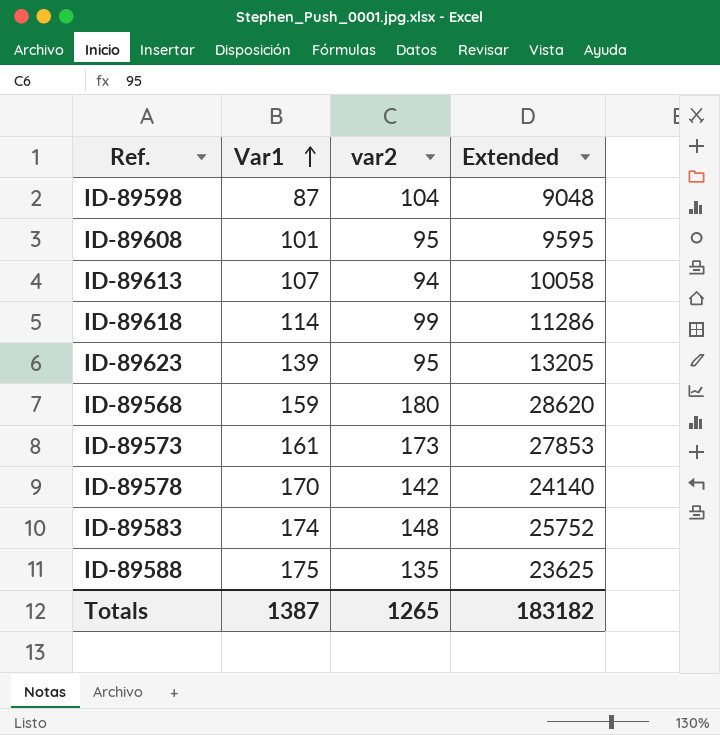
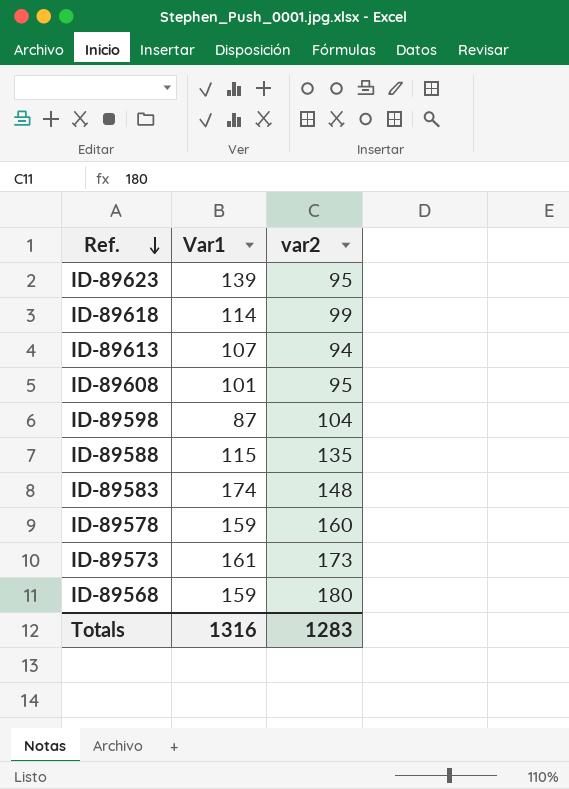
row order: Var1 ascending -> Ref. descending
column Extended | formula: [Var1] * [var2] -> none
ID-89588 | Var1: 175 -> 115
ID-89578 | Var1: 170 -> 159
ID-89578 | var2: 142 -> 160
Totals | Var1: 1387 -> 1316
Totals | var2: 1265 -> 1283

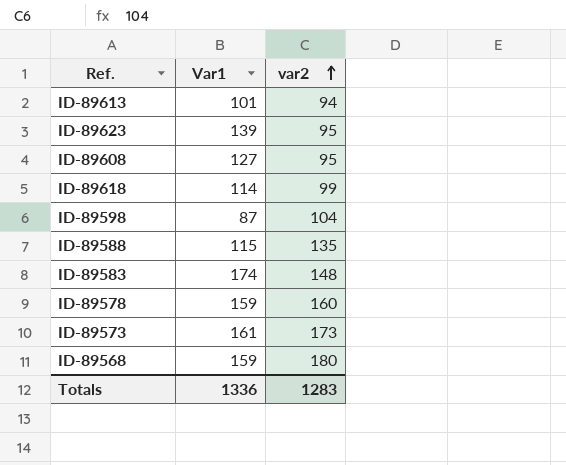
row order: Ref. descending -> var2 ascending
ID-89613 | Var1: 107 -> 101
ID-89608 | Var1: 101 -> 127
Totals | Var1: 1316 -> 1336

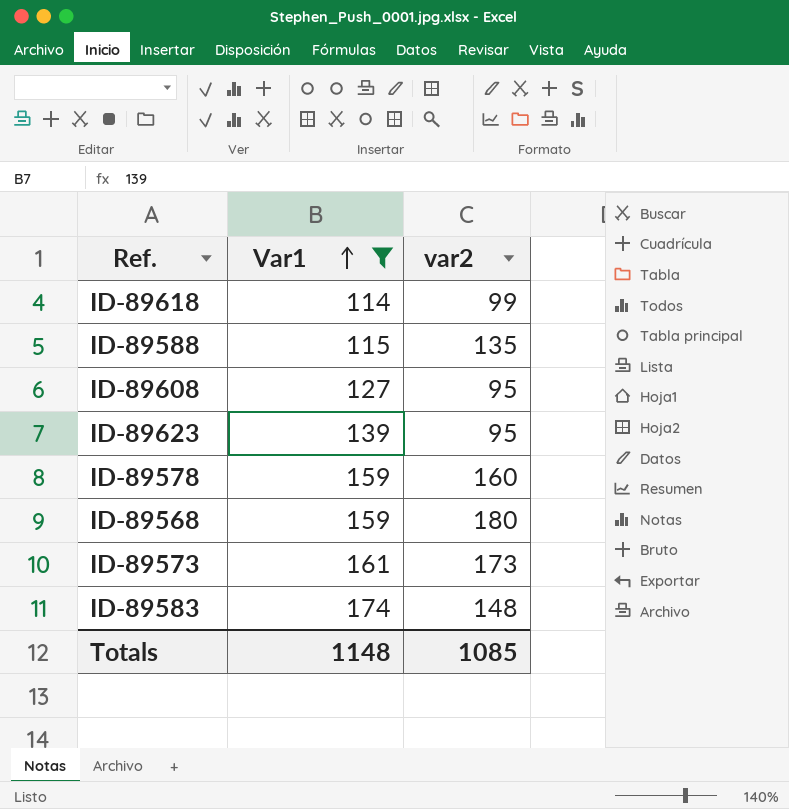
filter: none -> Var1 >= 114
row order: var2 ascending -> Var1 ascending
Totals | Var1: 1336 -> 1148
Totals | var2: 1283 -> 1085

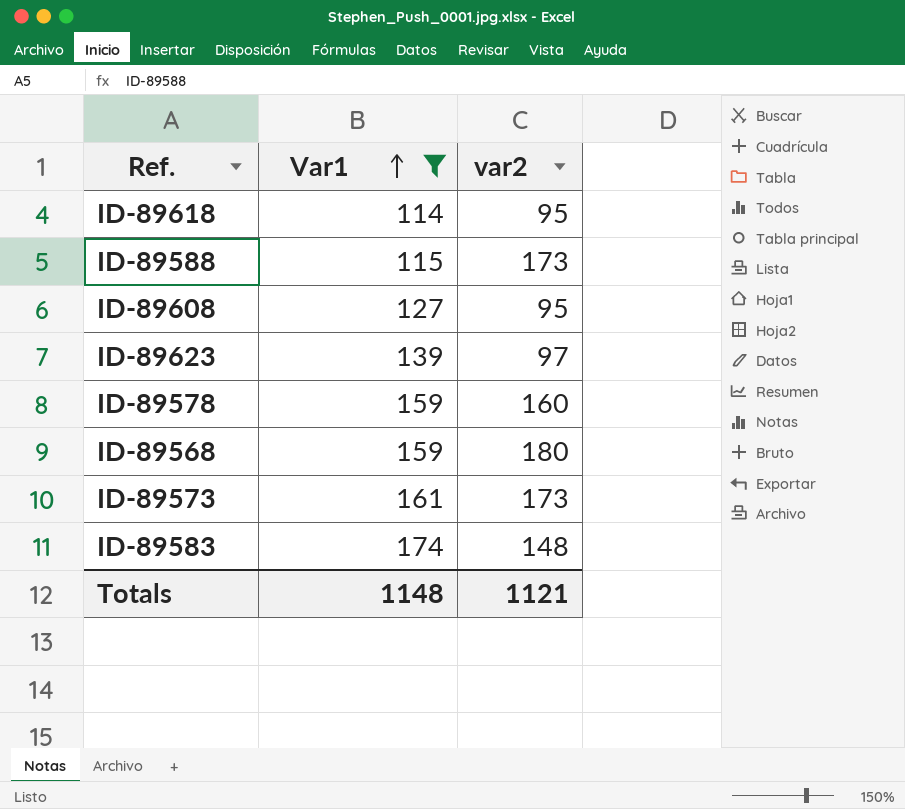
ID-89618 | var2: 99 -> 95
ID-89588 | var2: 135 -> 173
ID-89623 | var2: 95 -> 97
Totals | var2: 1085 -> 1121

